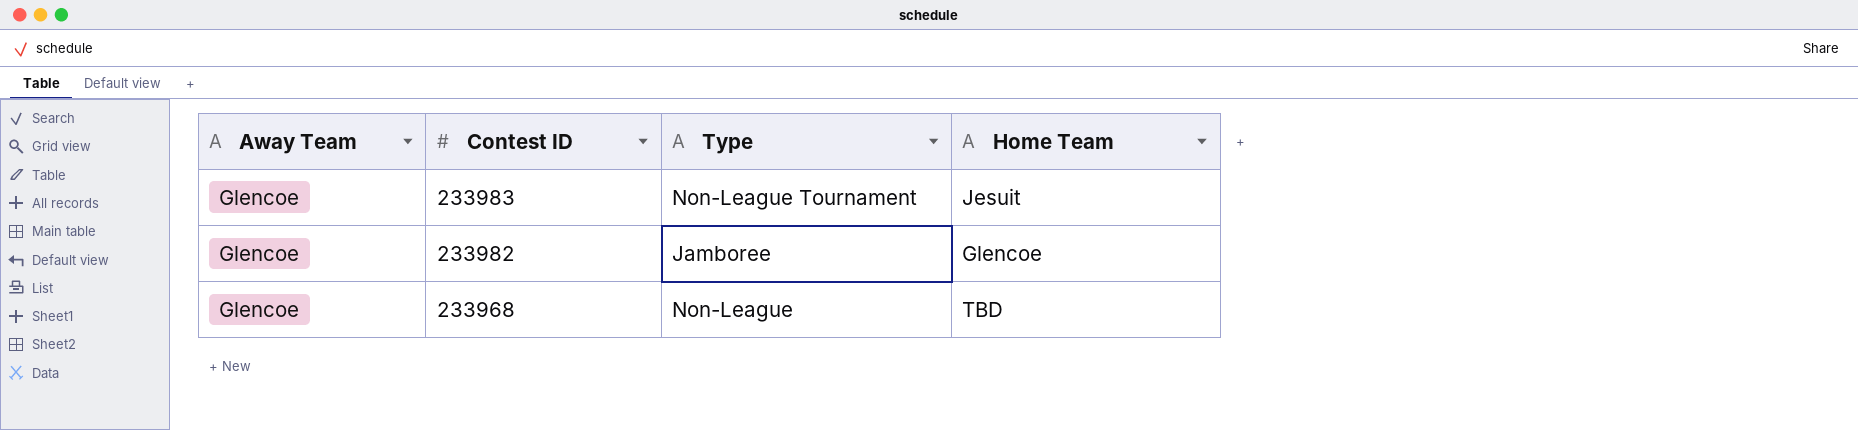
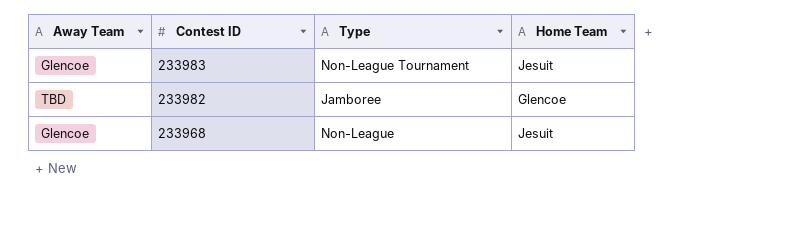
233982 | Away Team: Glencoe -> TBD
233968 | Home Team: TBD -> Jesuit

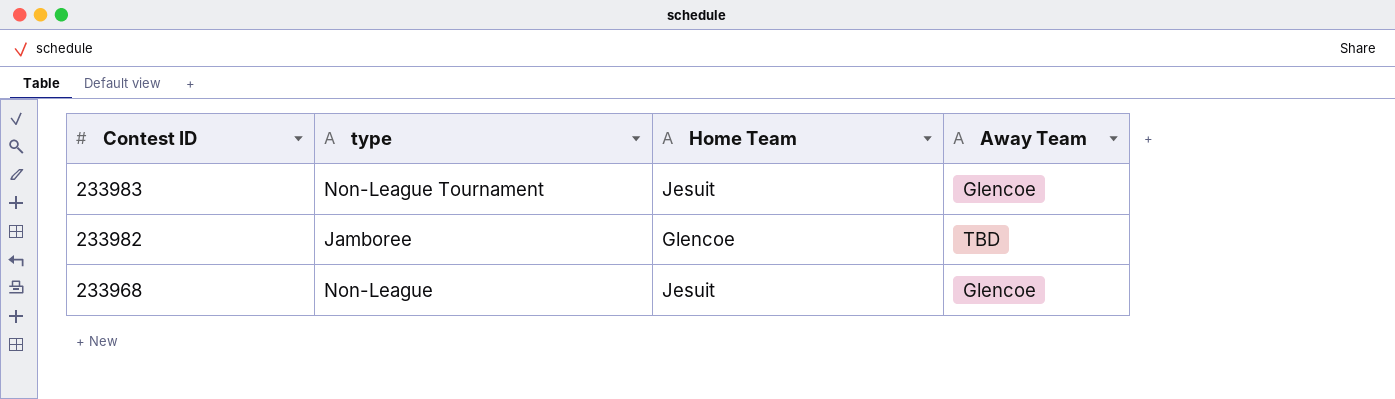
column name: Type -> type
column Away Team | position: 1 -> 4

